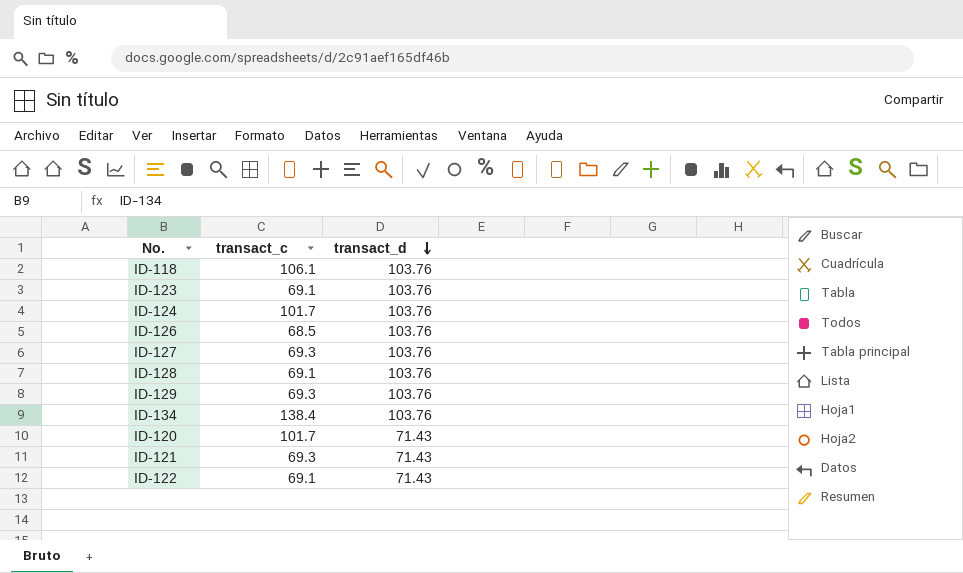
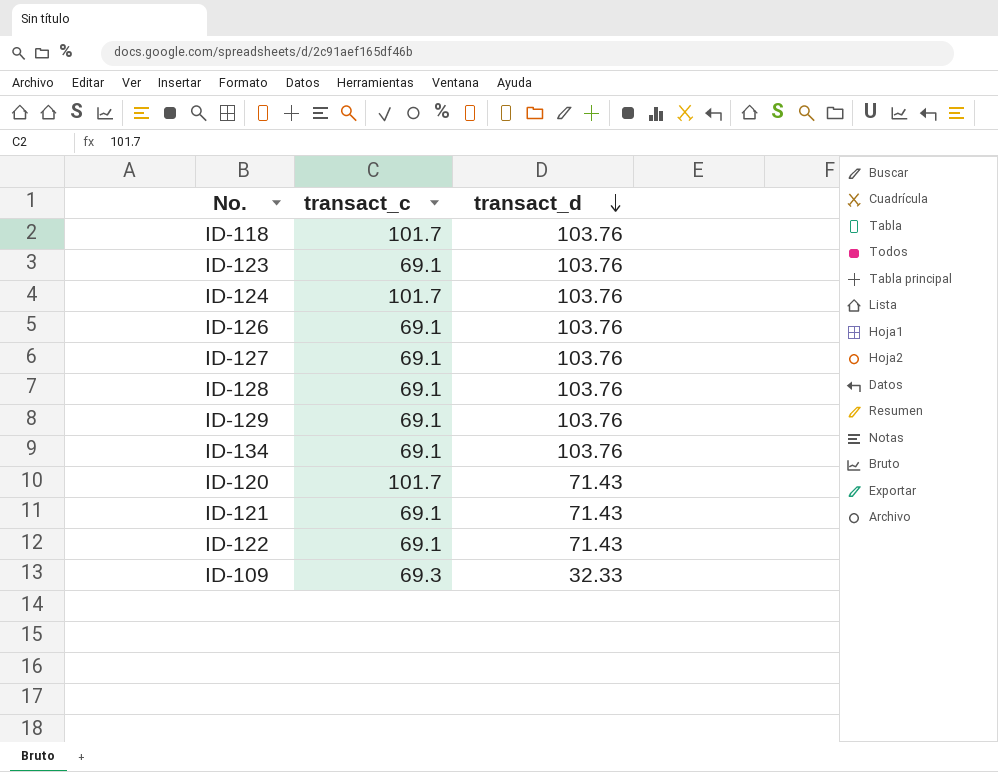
ID-118 | transact_c: 106.1 -> 101.7
ID-126 | transact_c: 68.5 -> 69.1
ID-127 | transact_c: 69.3 -> 69.1
ID-129 | transact_c: 69.3 -> 69.1
ID-134 | transact_c: 138.4 -> 69.1
ID-121 | transact_c: 69.3 -> 69.1
row ID-109: none -> 69.3 | 32.33

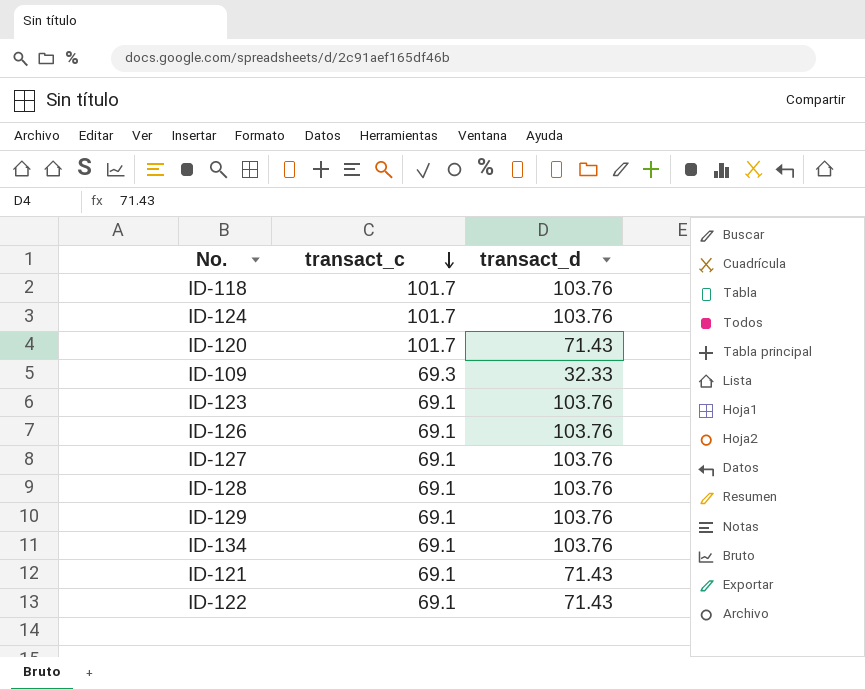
row order: transact_d descending -> transact_c descending

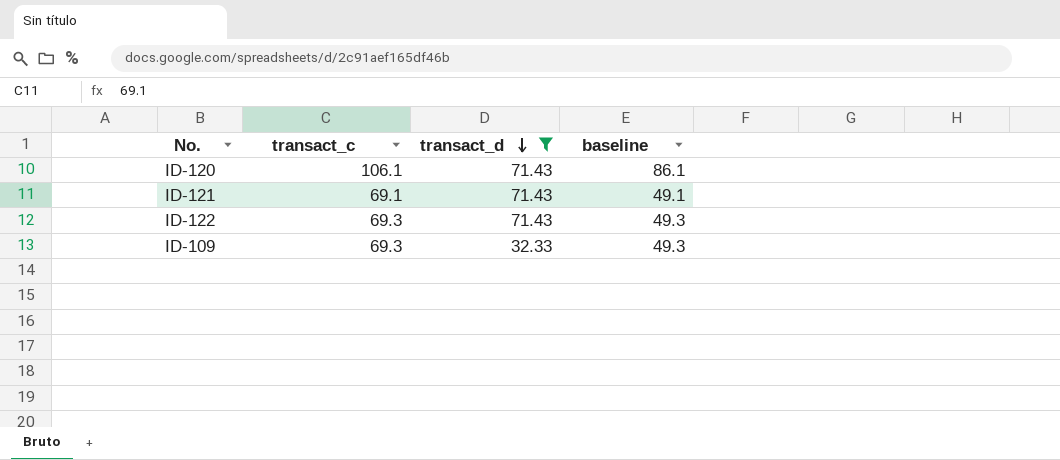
filter: none -> transact_d != 103.76
row order: transact_c descending -> transact_d descending
column baseline | formula: none -> [transact_c] - 20
ID-120 | transact_c: 101.7 -> 106.1
ID-122 | transact_c: 69.1 -> 69.3

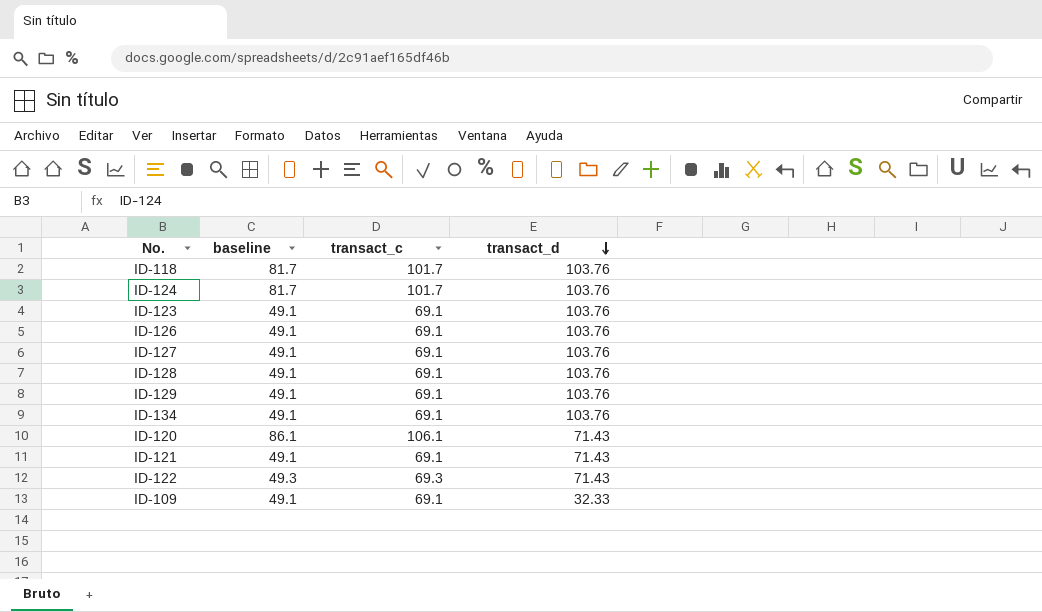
filter: transact_d != 103.76 -> none
column baseline | position: 4 -> 2
ID-109 | baseline: 49.3 -> 49.1
ID-109 | transact_c: 69.3 -> 69.1

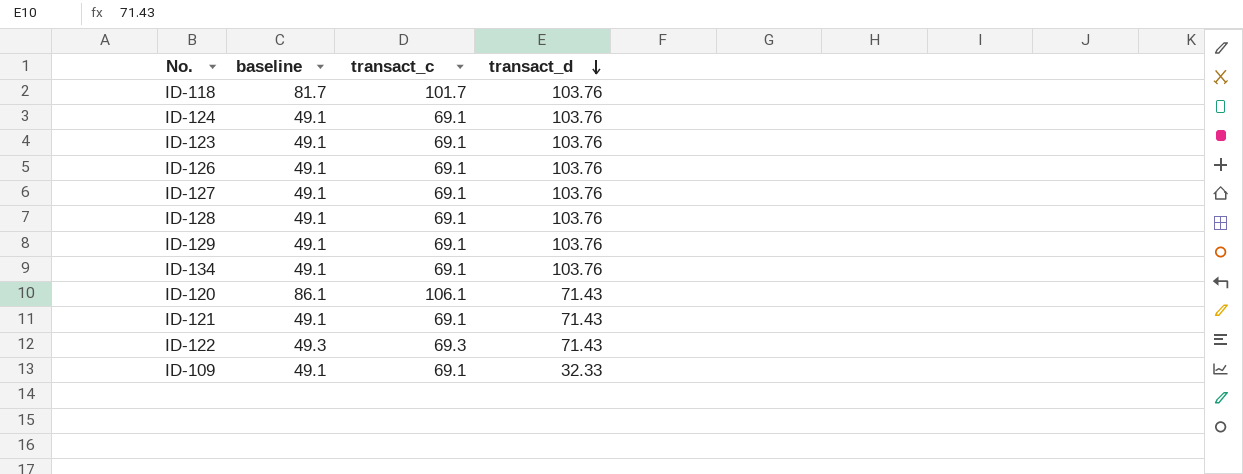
ID-124 | baseline: 81.7 -> 49.1
ID-124 | transact_c: 101.7 -> 69.1

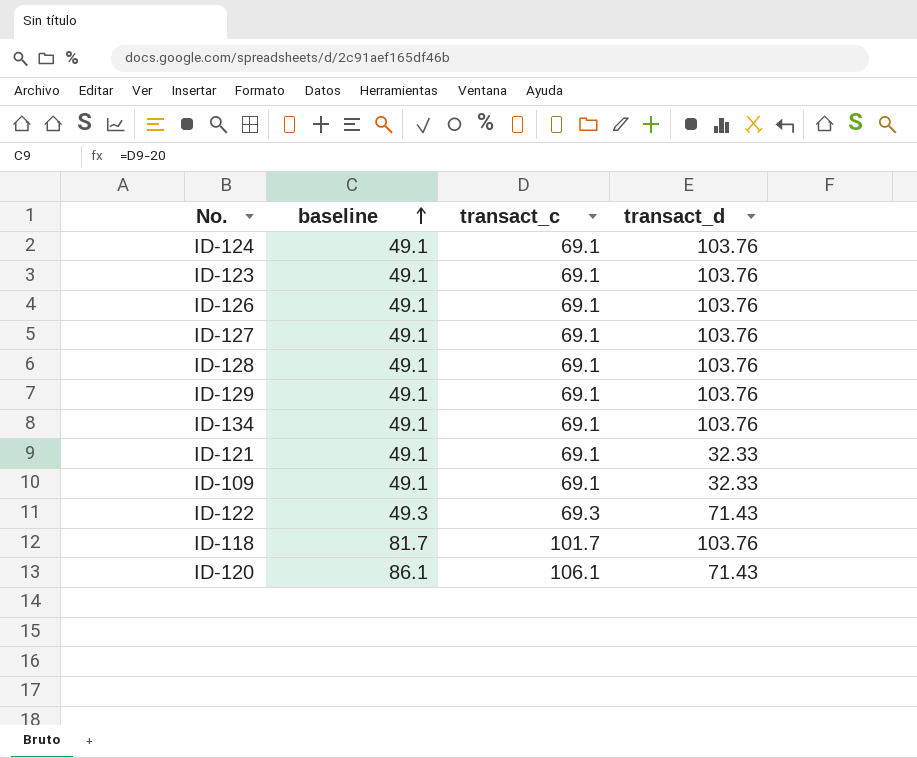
row order: transact_d descending -> baseline ascending
ID-121 | transact_d: 71.43 -> 32.33

